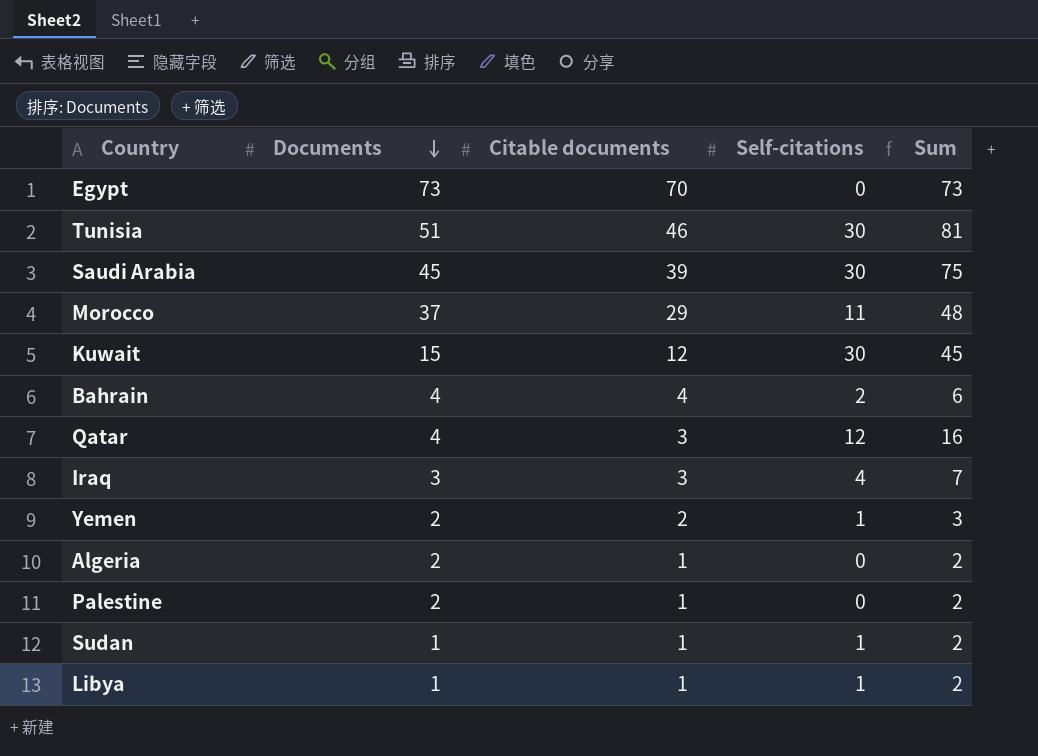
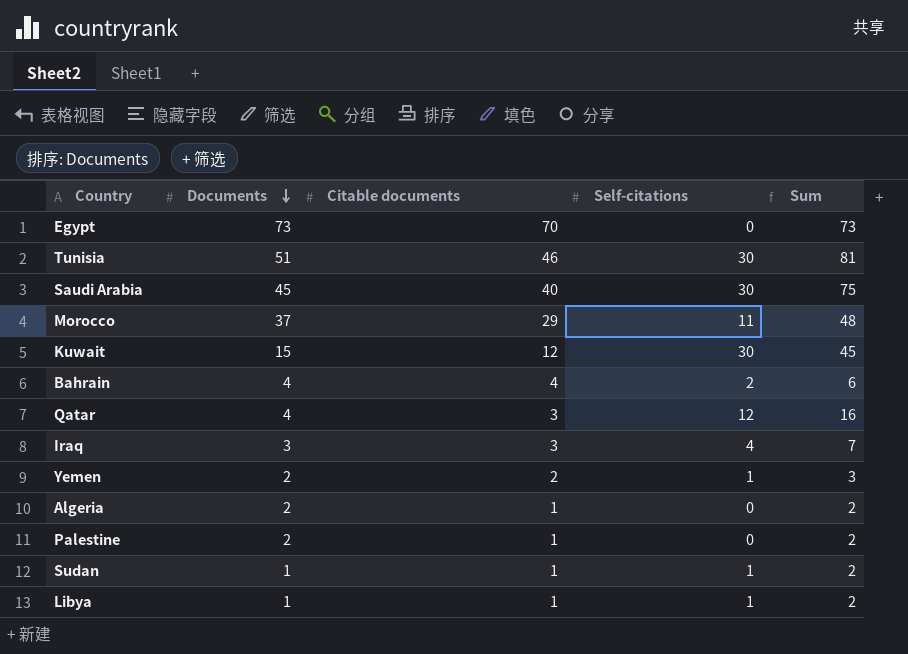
Saudi Arabia | Citable documents: 39 -> 40

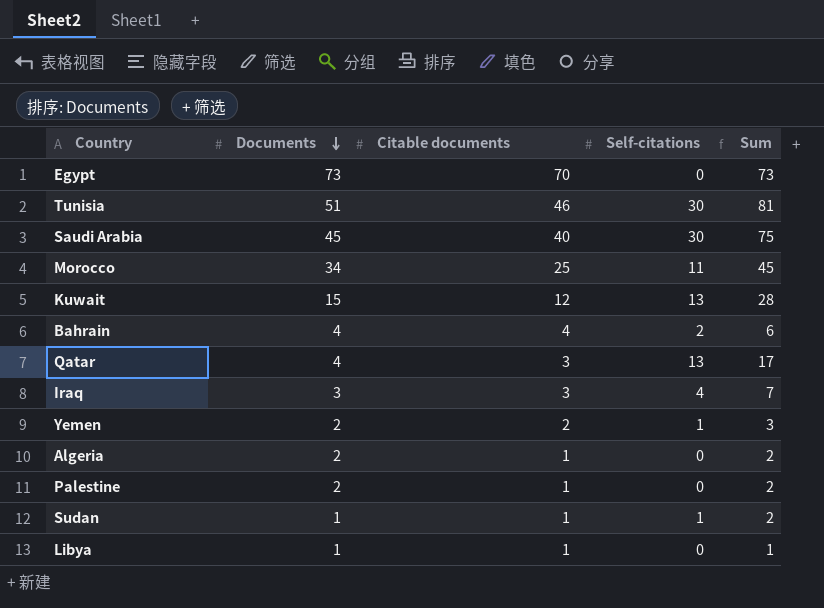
Morocco | Documents: 37 -> 34
Morocco | Citable documents: 29 -> 25
Morocco | Sum: 48 -> 45
Kuwait | Self-citations: 30 -> 13
Kuwait | Sum: 45 -> 28
Qatar | Self-citations: 12 -> 13
Qatar | Sum: 16 -> 17
Libya | Self-citations: 1 -> 0
Libya | Sum: 2 -> 1

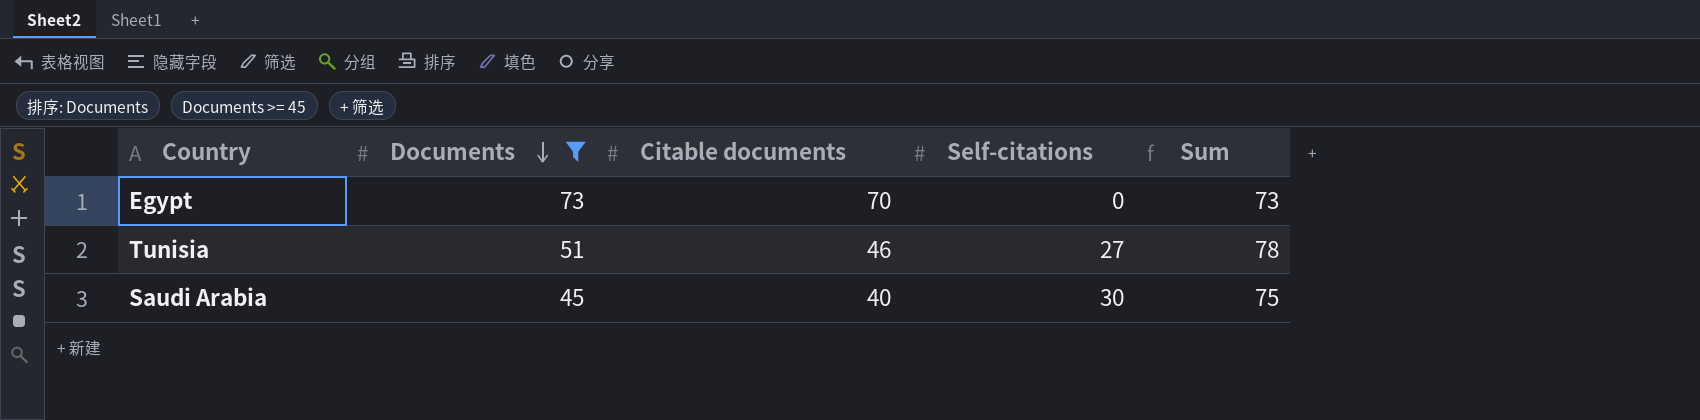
filter: none -> Documents >= 45
Tunisia | Self-citations: 30 -> 27
Tunisia | Sum: 81 -> 78

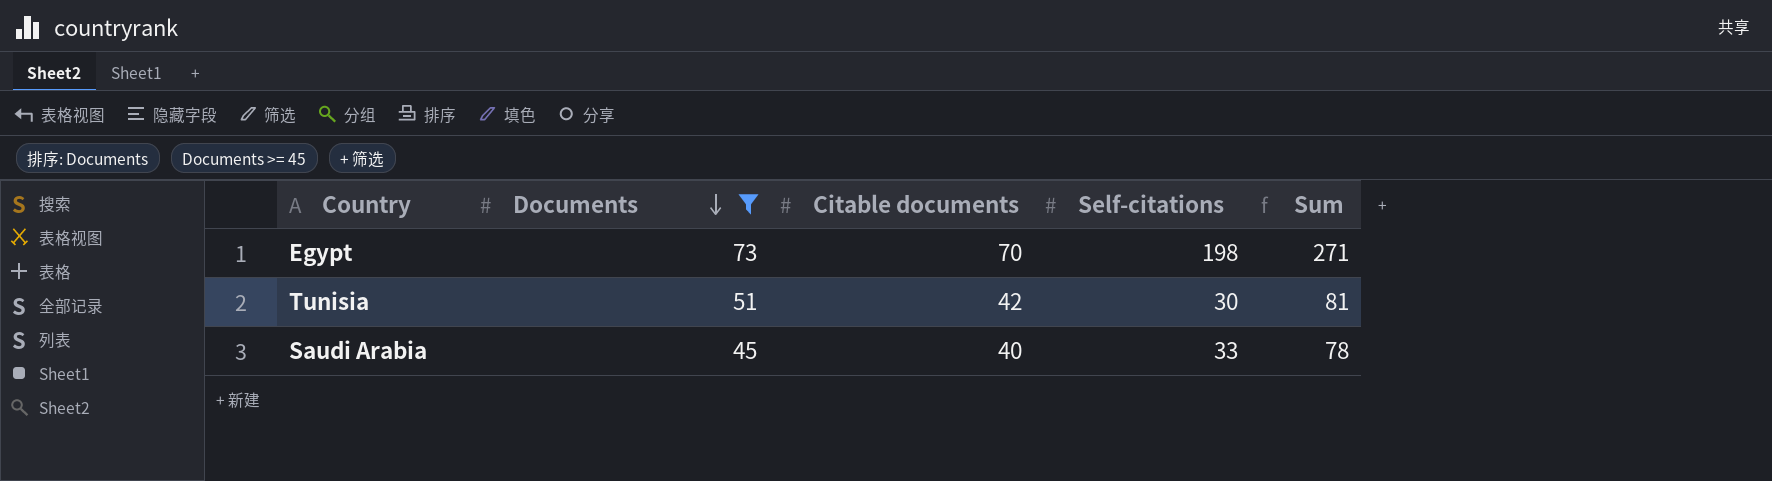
Egypt | Self-citations: 0 -> 198
Egypt | Sum: 73 -> 271
Tunisia | Citable documents: 46 -> 42
Tunisia | Self-citations: 27 -> 30
Tunisia | Sum: 78 -> 81
Saudi Arabia | Self-citations: 30 -> 33
Saudi Arabia | Sum: 75 -> 78

